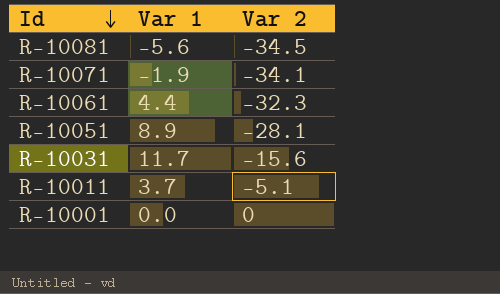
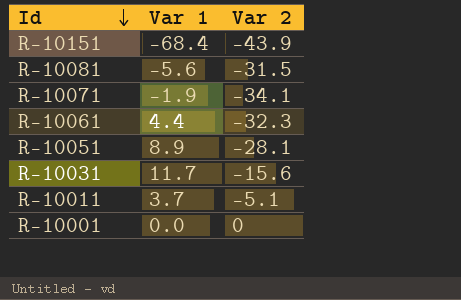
row R-10151: none -> -68.4 | -43.9
R-10081 | Var 2: -34.5 -> -31.5

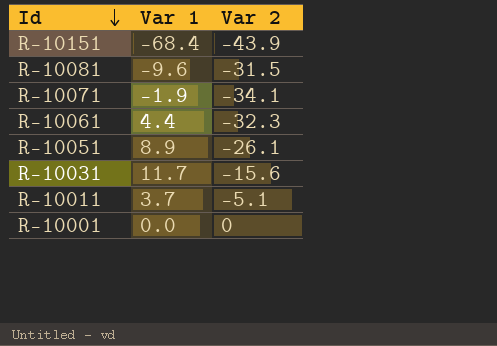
R-10081 | Var 1: -5.6 -> -9.6
R-10051 | Var 2: -28.1 -> -26.1

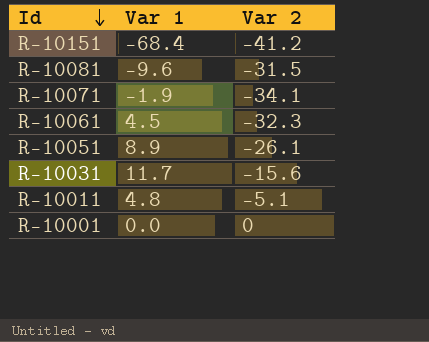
R-10151 | Var 2: -43.9 -> -41.2
R-10061 | Var 1: 4.4 -> 4.5
R-10011 | Var 1: 3.7 -> 4.8

